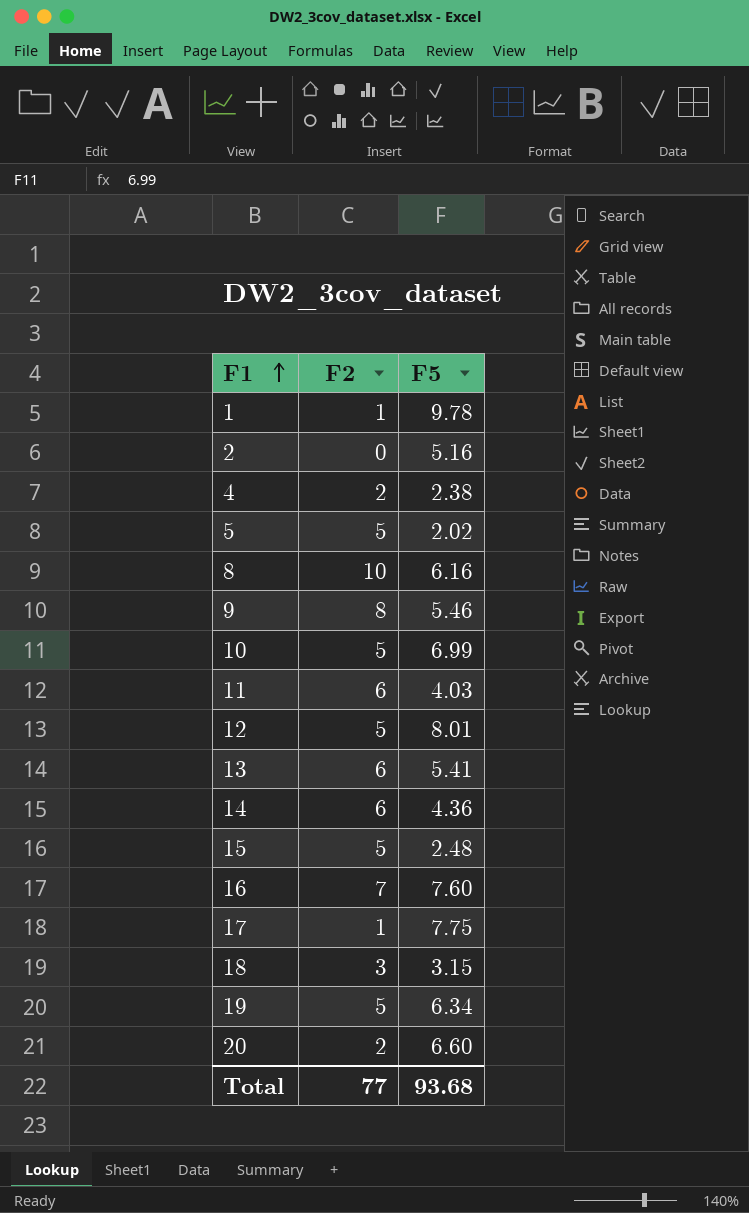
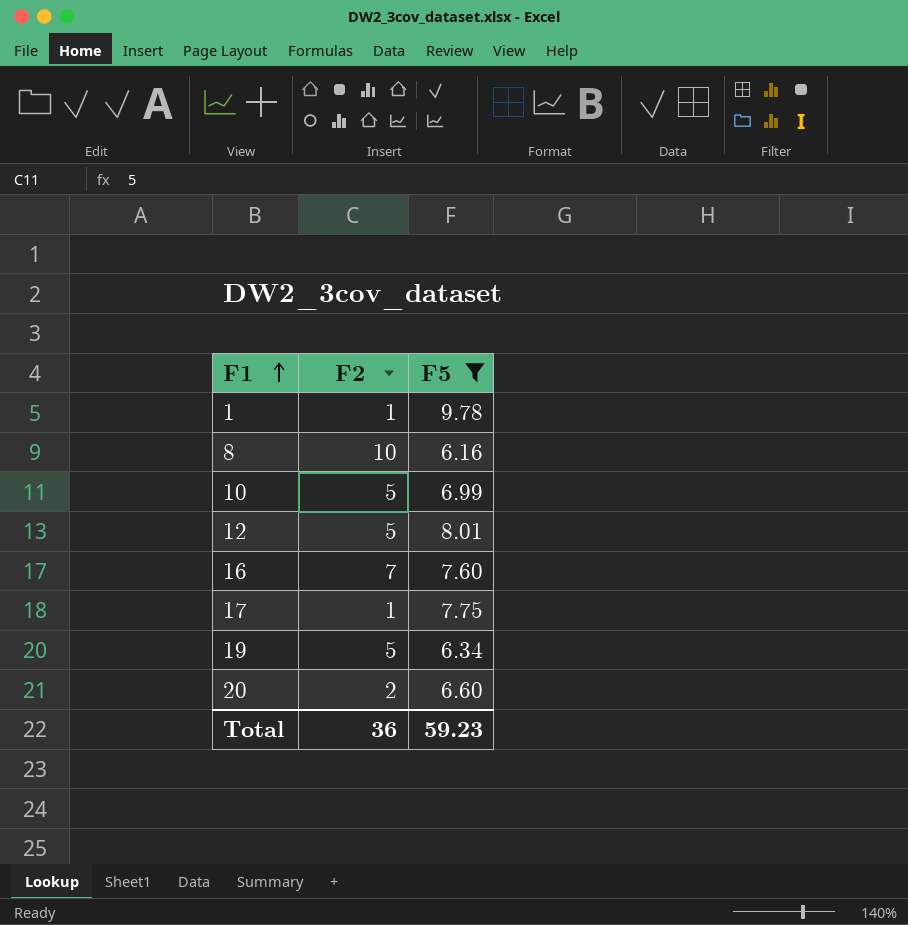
filter: none -> F5 >= 6.16
Total | F2: 77 -> 36
Total | F5: 93.68 -> 59.23

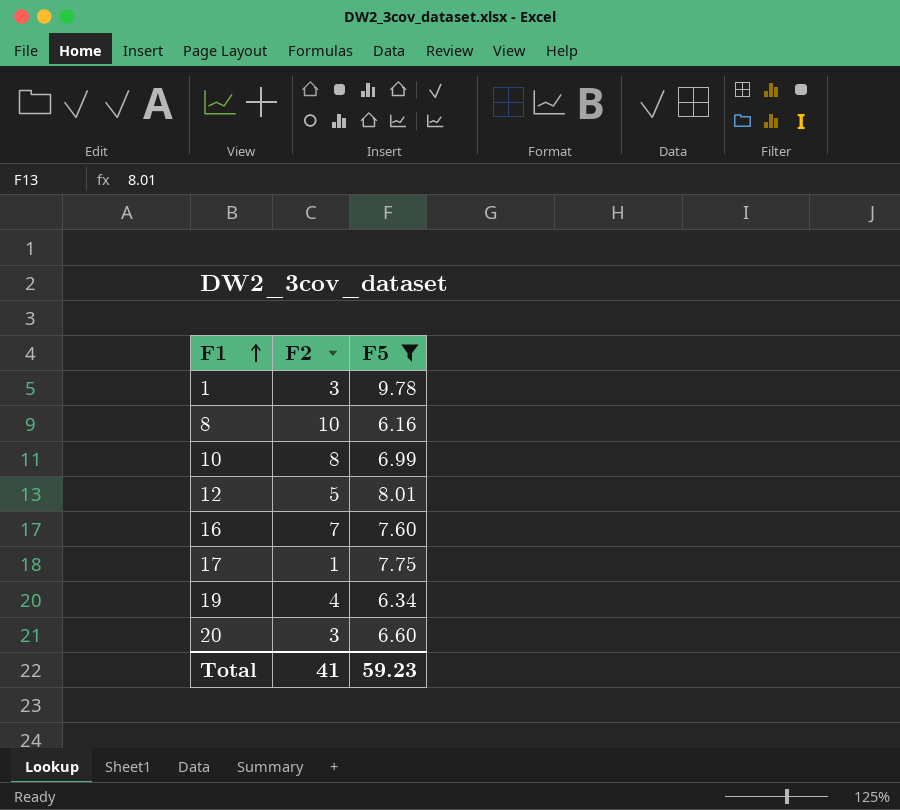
1 | F2: 1 -> 3
10 | F2: 5 -> 8
19 | F2: 5 -> 4
20 | F2: 2 -> 3
Total | F2: 36 -> 41

